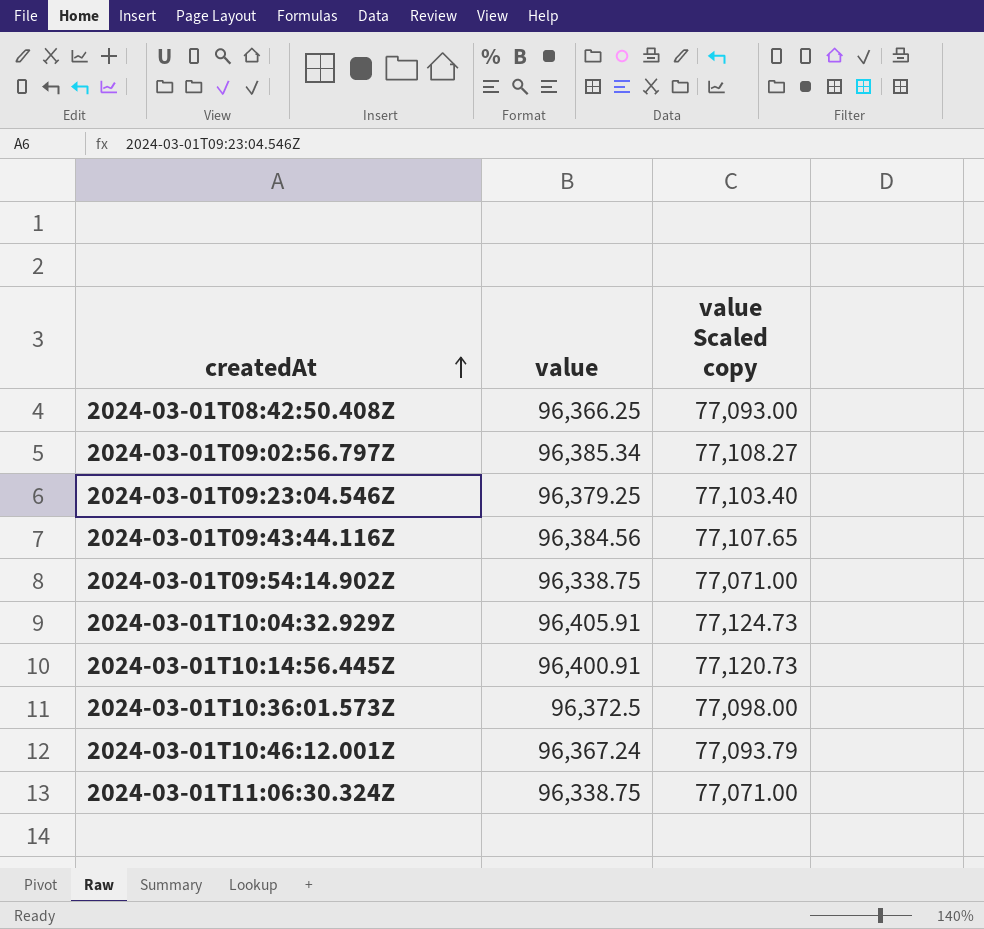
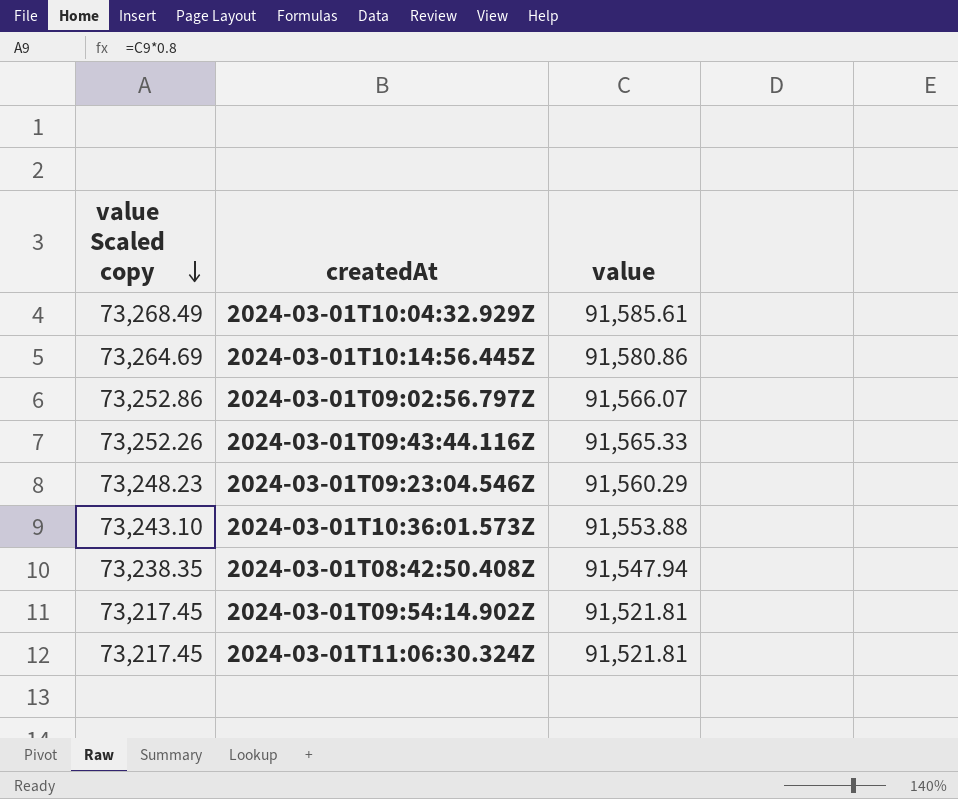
row order: createdAt ascending -> value Scaled copy descending
column value Scaled copy | position: 3 -> 1
row 2024-03-01T10:46:12.001Z: 96,367.24 | 77,093.79 -> none
2024-03-01T10:04:32.929Z | value Scaled copy: 77,124.73 -> 73,268.49
2024-03-01T10:04:32.929Z | value: 96,405.91 -> 91,585.61
2024-03-01T10:14:56.445Z | value Scaled copy: 77,120.73 -> 73,264.69
2024-03-01T10:14:56.445Z | value: 96,400.91 -> 91,580.86
2024-03-01T09:02:56.797Z | value Scaled copy: 77,108.27 -> 73,252.86
2024-03-01T09:02:56.797Z | value: 96,385.34 -> 91,566.07
2024-03-01T09:43:44.116Z | value Scaled copy: 77,107.65 -> 73,252.26
2024-03-01T09:43:44.116Z | value: 96,384.56 -> 91,565.33
2024-03-01T09:23:04.546Z | value Scaled copy: 77,103.40 -> 73,248.23
2024-03-01T09:23:04.546Z | value: 96,379.25 -> 91,560.29
2024-03-01T10:36:01.573Z | value Scaled copy: 77,098.00 -> 73,243.10
2024-03-01T10:36:01.573Z | value: 96,372.5 -> 91,553.88
2024-03-01T08:42:50.408Z | value Scaled copy: 77,093.00 -> 73,238.35
2024-03-01T08:42:50.408Z | value: 96,366.25 -> 91,547.94
2024-03-01T09:54:14.902Z | value Scaled copy: 77,071.00 -> 73,217.45
2024-03-01T09:54:14.902Z | value: 96,338.75 -> 91,521.81
2024-03-01T11:06:30.324Z | value Scaled copy: 77,071.00 -> 73,217.45
2024-03-01T11:06:30.324Z | value: 96,338.75 -> 91,521.81

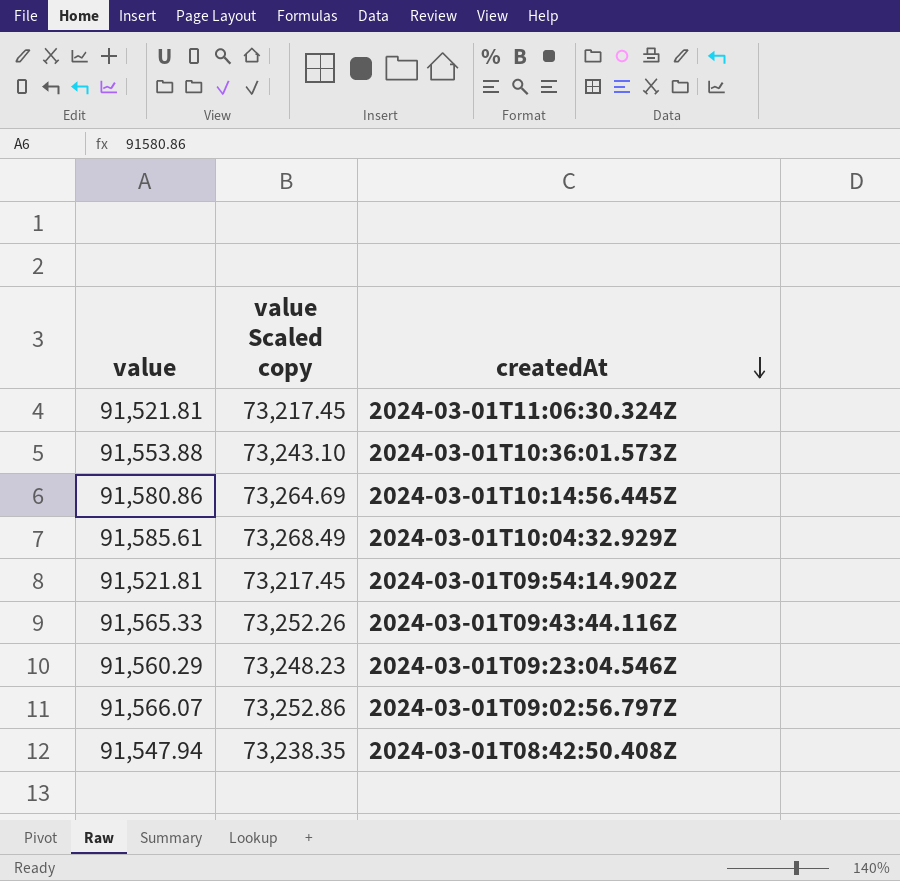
row order: value Scaled copy descending -> createdAt descending
column value | position: 3 -> 1

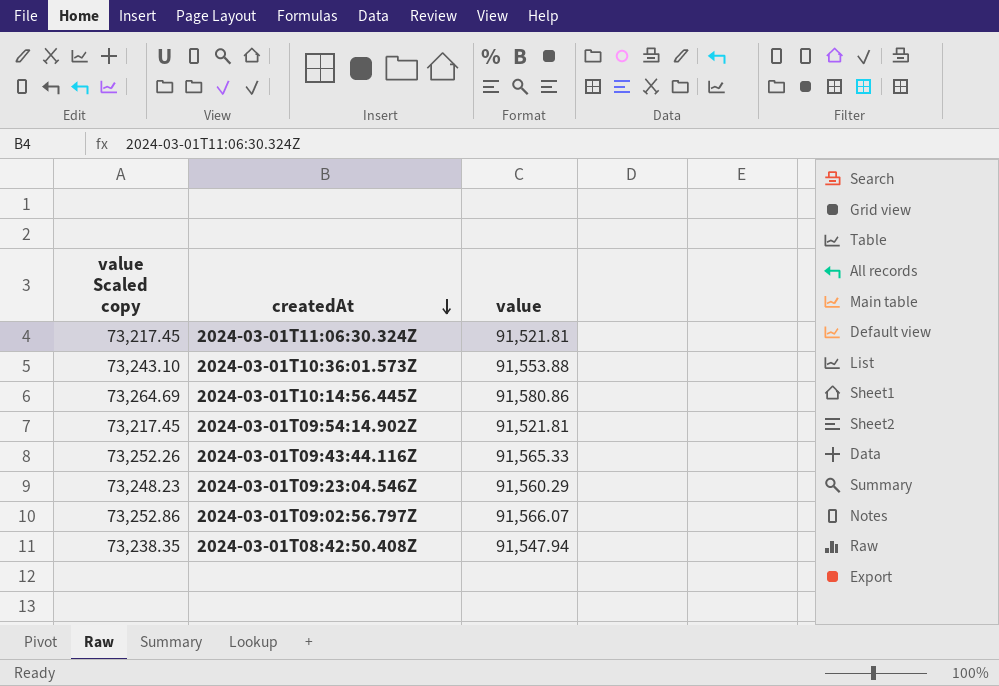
column value | position: 1 -> 3
row 2024-03-01T10:04:32.929Z: 91,585.61 | 73,268.49 -> none

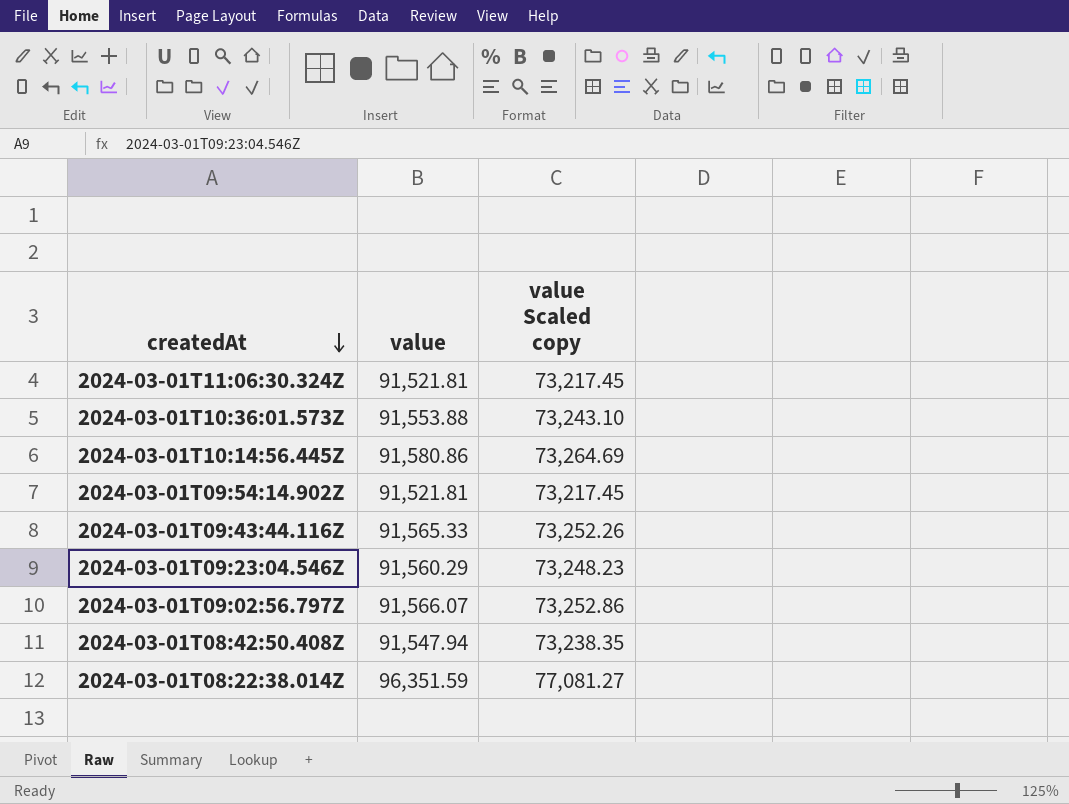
column value Scaled copy | position: 1 -> 3
row 2024-03-01T08:22:38.014Z: none -> 96,351.59 | 77,081.27

